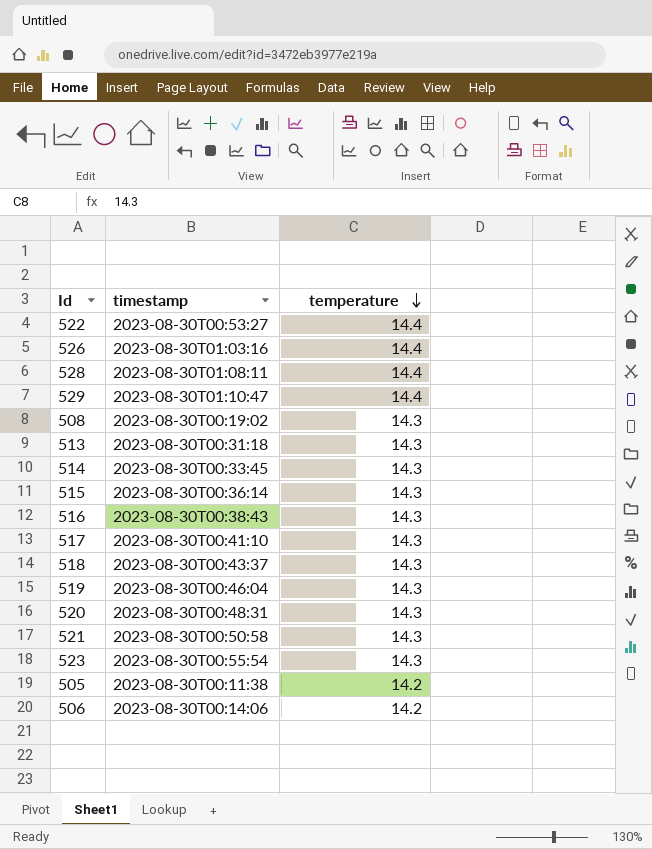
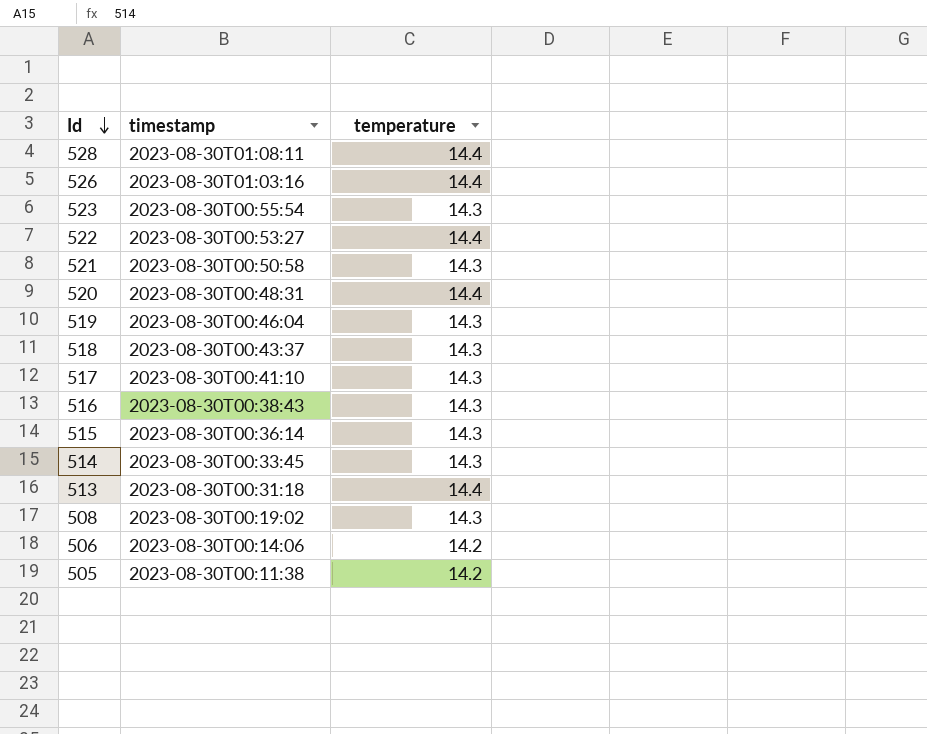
row order: temperature descending -> Id descending
row 529: 2023-08-30T01:10:47 | 14.4 -> none
520 | temperature: 14.3 -> 14.4
513 | temperature: 14.3 -> 14.4

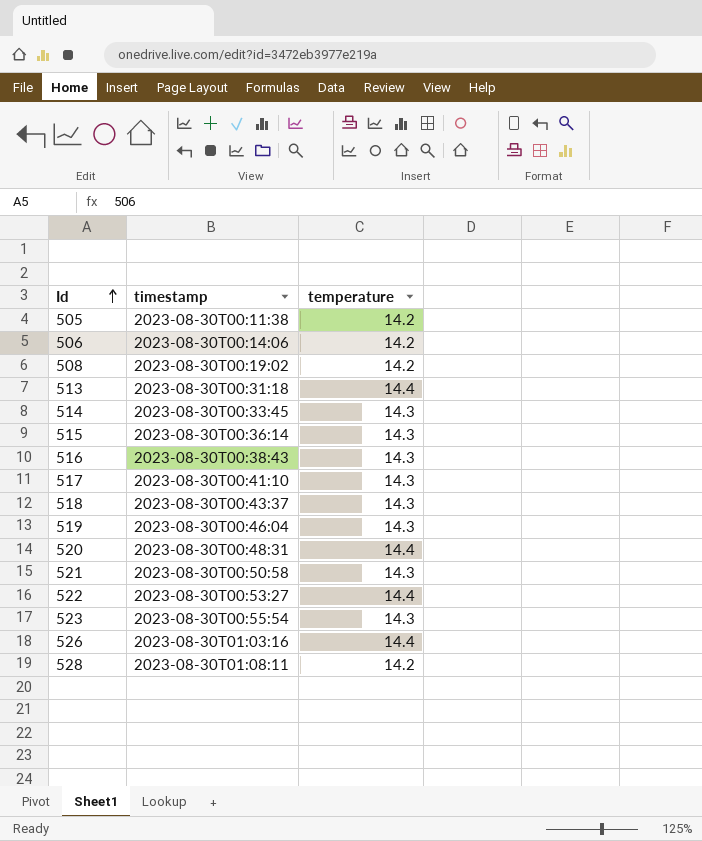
row order: Id descending -> Id ascending
508 | temperature: 14.3 -> 14.2
528 | temperature: 14.4 -> 14.2

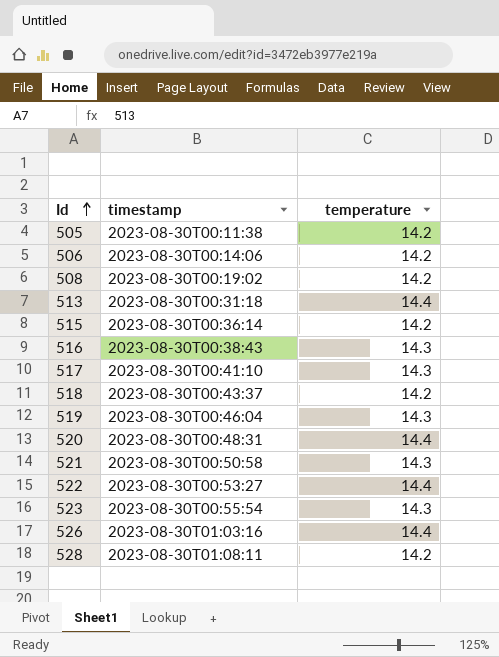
row 514: 2023-08-30T00:33:45 | 14.3 -> none
515 | temperature: 14.3 -> 14.2
518 | temperature: 14.3 -> 14.2

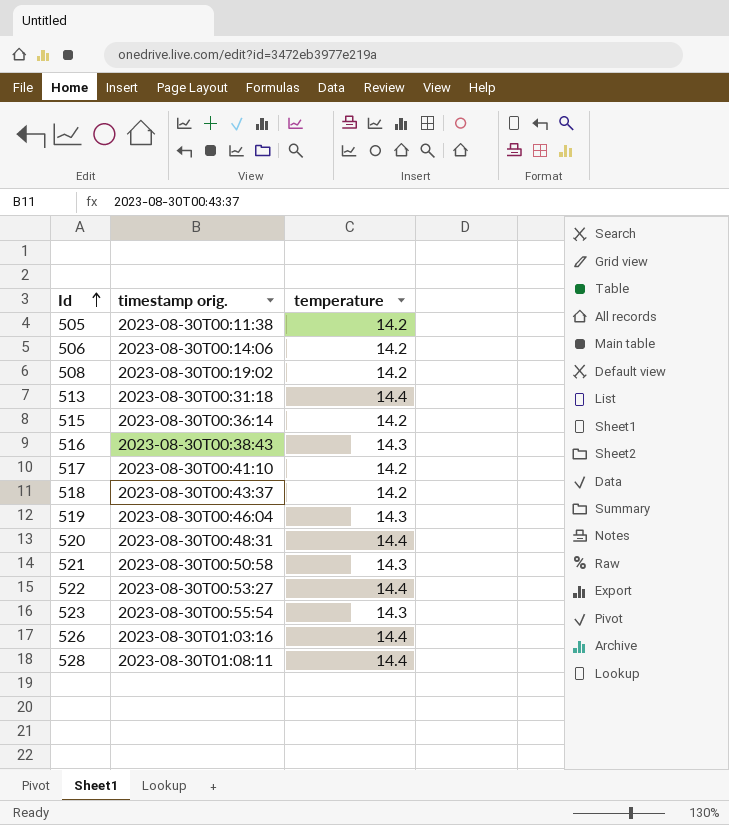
column name: timestamp -> timestamp orig.
517 | temperature: 14.3 -> 14.2
528 | temperature: 14.2 -> 14.4

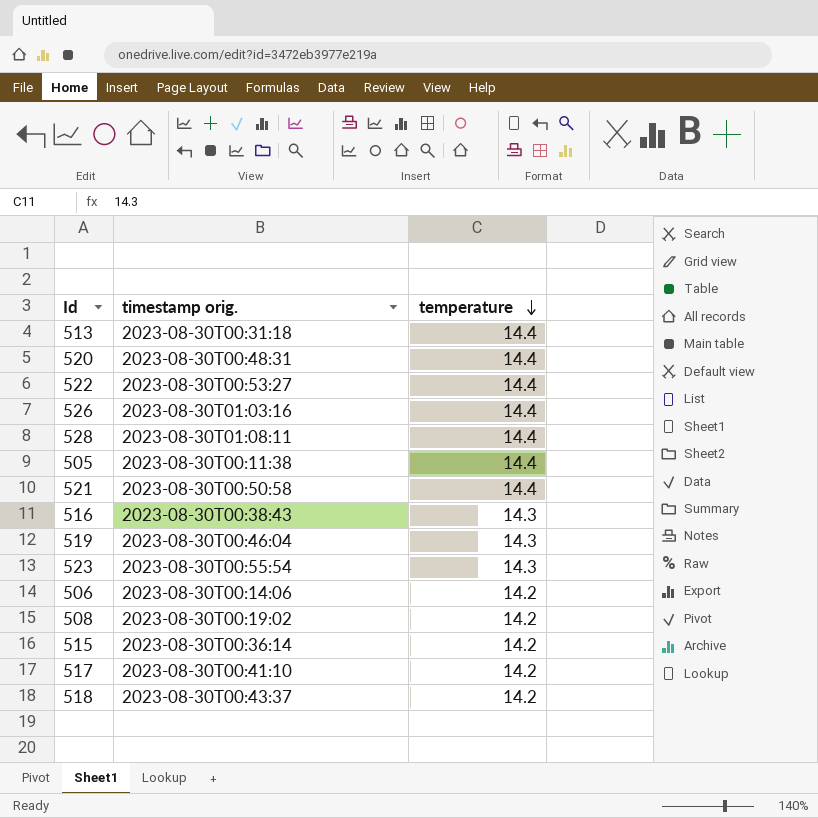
row order: Id ascending -> temperature descending
505 | temperature: 14.2 -> 14.4
521 | temperature: 14.3 -> 14.4

